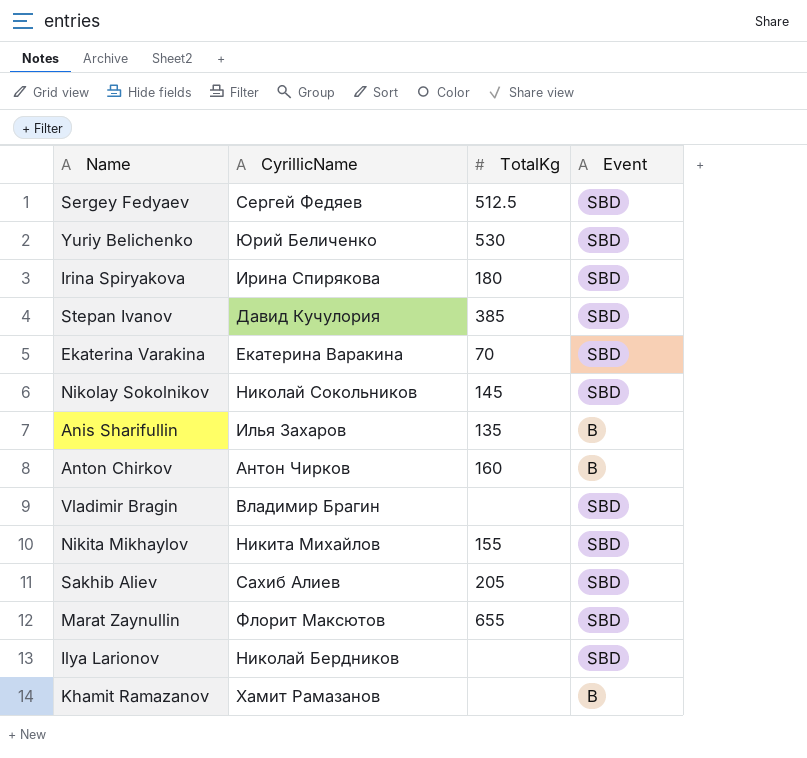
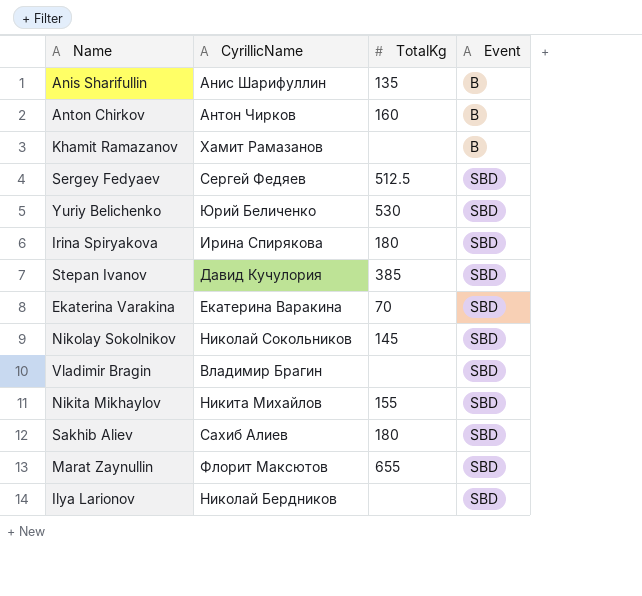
row order: none -> Event ascending
Anis Sharifullin | CyrillicName: Илья Захаров -> Анис Шарифуллин
Sakhib Aliev | TotalKg: 205 -> 180

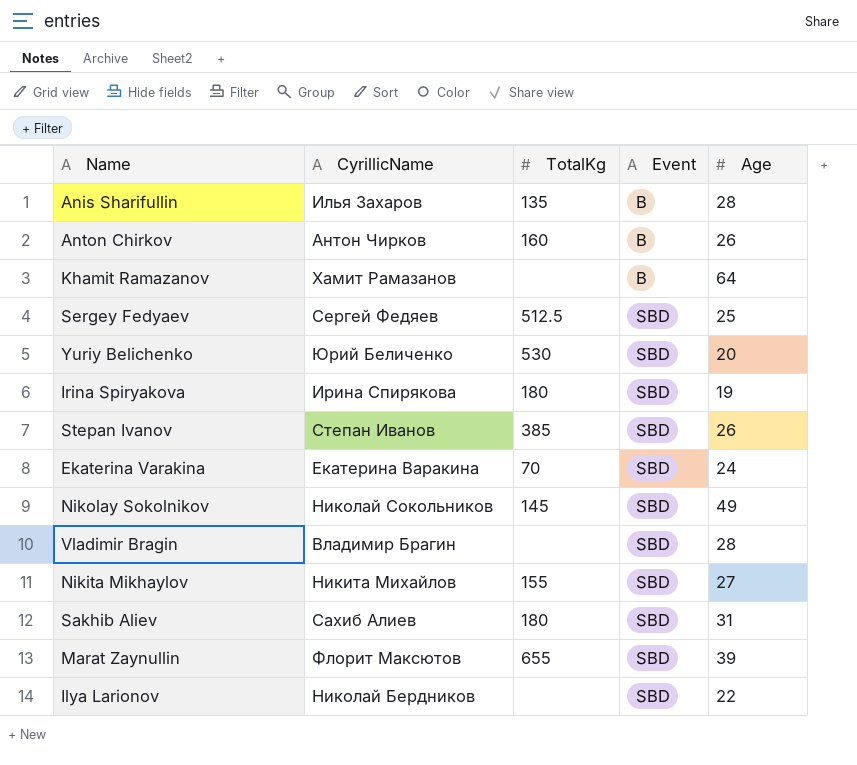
column Age | position: none -> 5
Anis Sharifullin | CyrillicName: Анис Шарифуллин -> Илья Захаров
Stepan Ivanov | CyrillicName: Давид Кучулория -> Степан Иванов

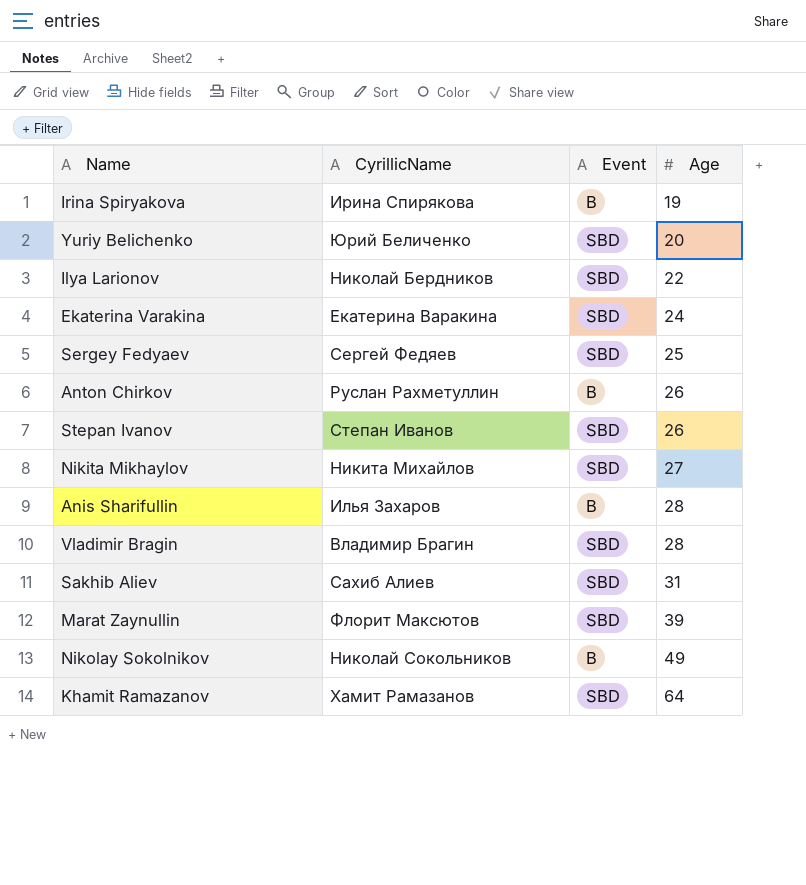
row order: Event ascending -> Age ascending
column TotalKg | position: 3 -> none
Irina Spiryakova | Event: SBD -> B
Anton Chirkov | CyrillicName: Антон Чирков -> Руслан Рахметуллин
Nikolay Sokolnikov | Event: SBD -> B
Khamit Ramazanov | Event: B -> SBD

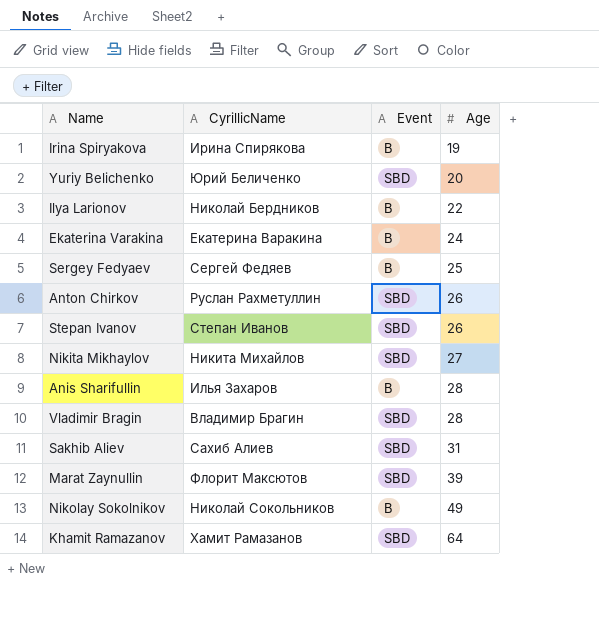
Ilya Larionov | Event: SBD -> B
Ekaterina Varakina | Event: SBD -> B
Sergey Fedyaev | Event: SBD -> B
Anton Chirkov | Event: B -> SBD

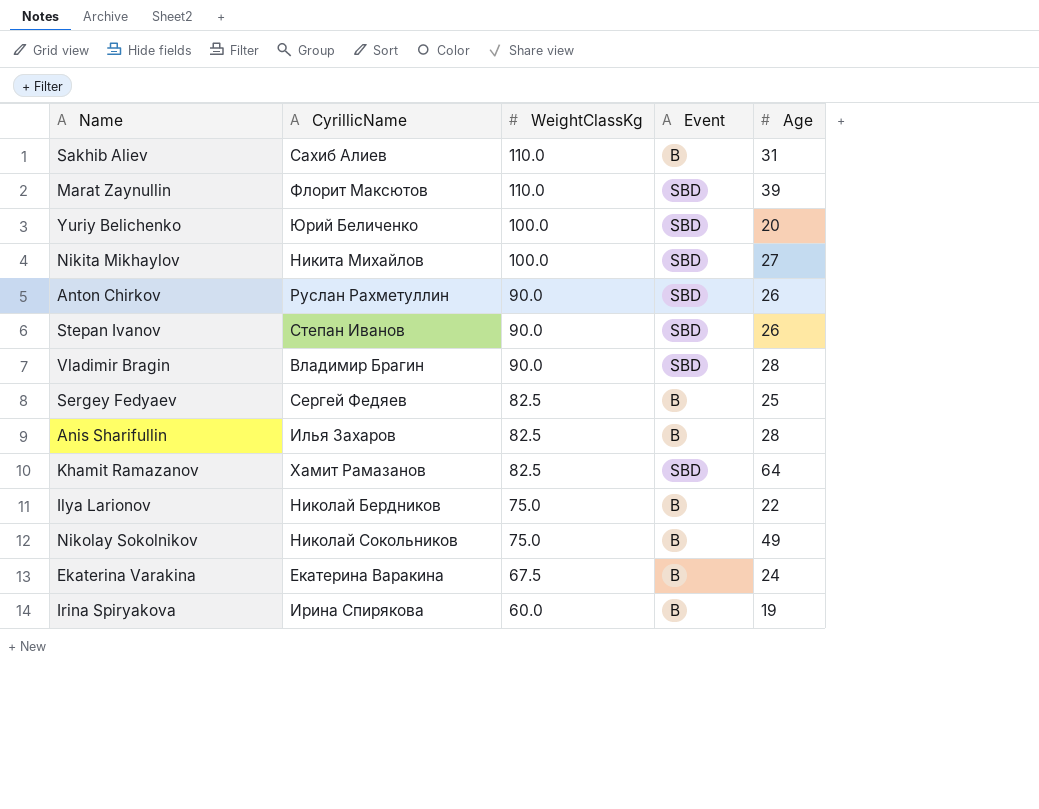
row order: Age ascending -> WeightClassKg descending
column WeightClassKg | position: none -> 3
Sakhib Aliev | Event: SBD -> B

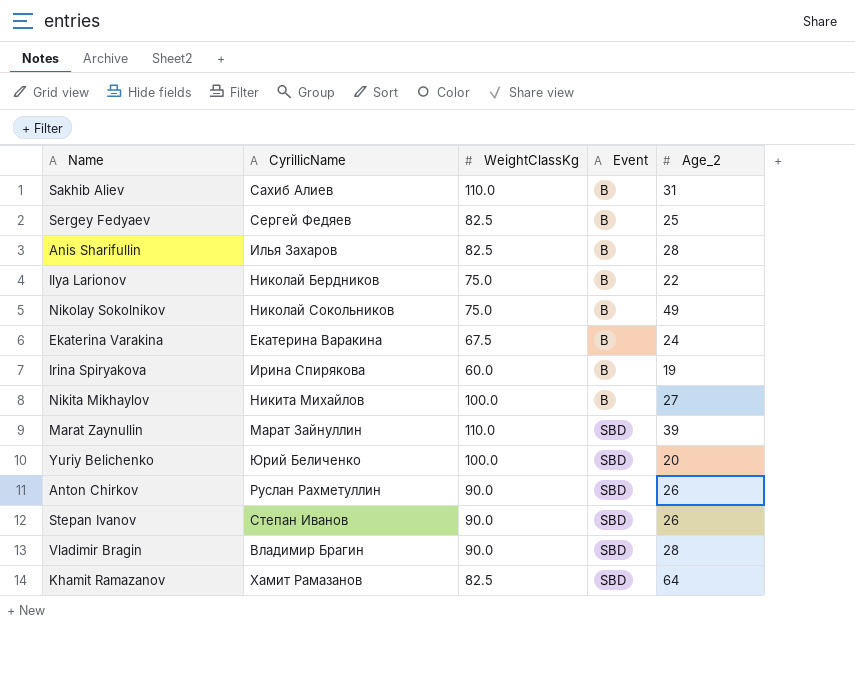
row order: WeightClassKg descending -> Event ascending
column name: Age -> Age_2
Nikita Mikhaylov | Event: SBD -> B
Marat Zaynullin | CyrillicName: Флорит Максютов -> Марат Зайнуллин

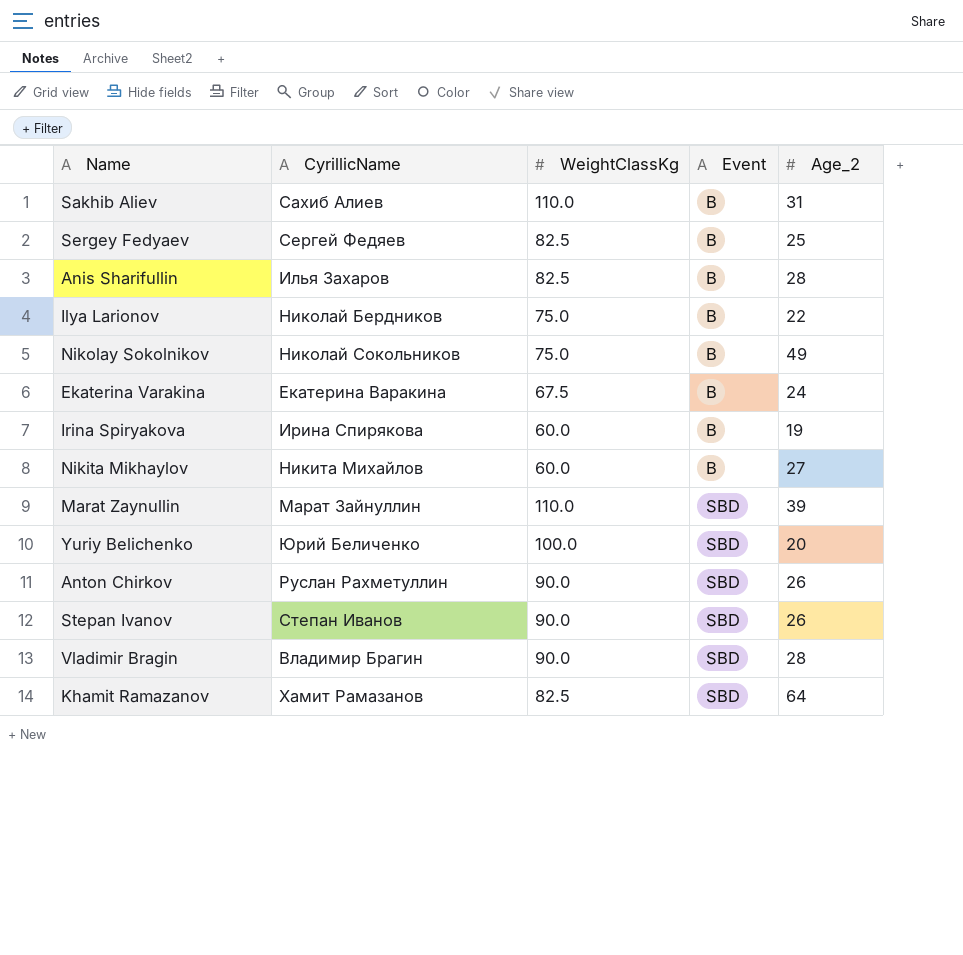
Nikita Mikhaylov | WeightClassKg: 100.0 -> 60.0

